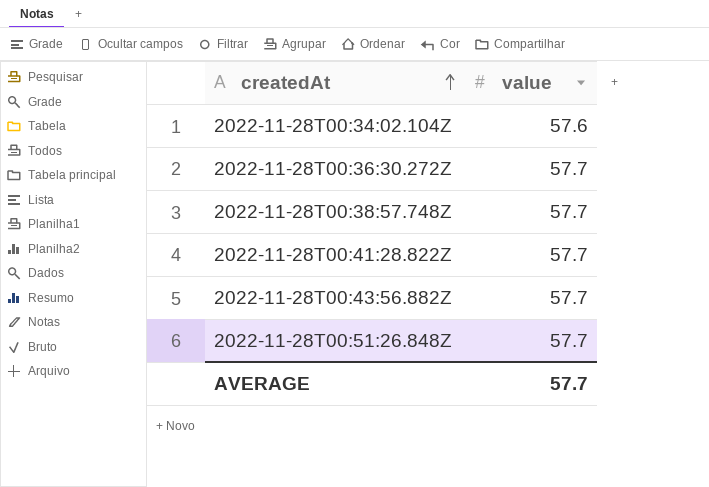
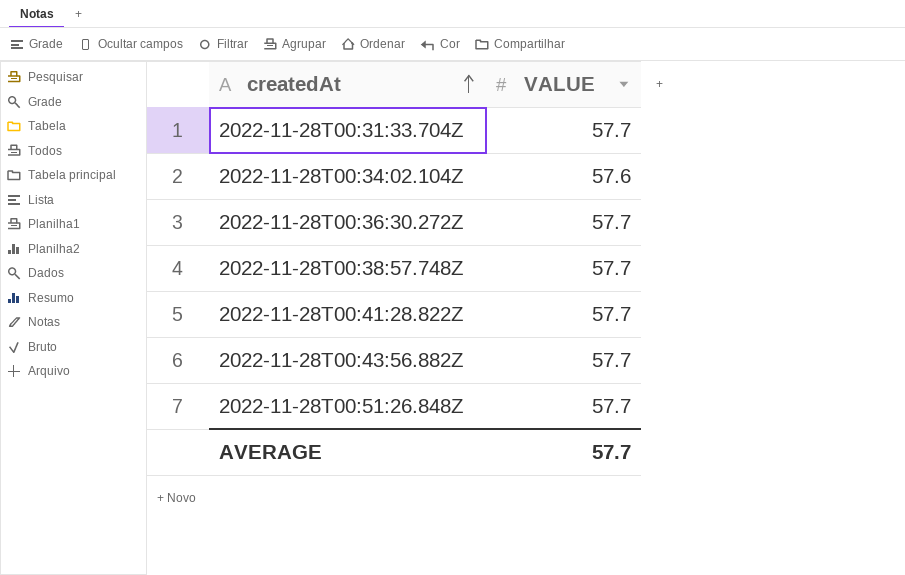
column name: value -> VALUE
row 2022-11-28T00:31:33.704Z: none -> 57.7

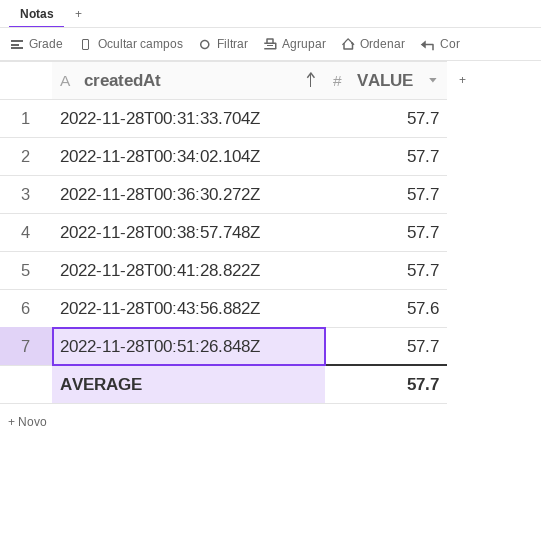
2022-11-28T00:34:02.104Z | VALUE: 57.6 -> 57.7
2022-11-28T00:43:56.882Z | VALUE: 57.7 -> 57.6

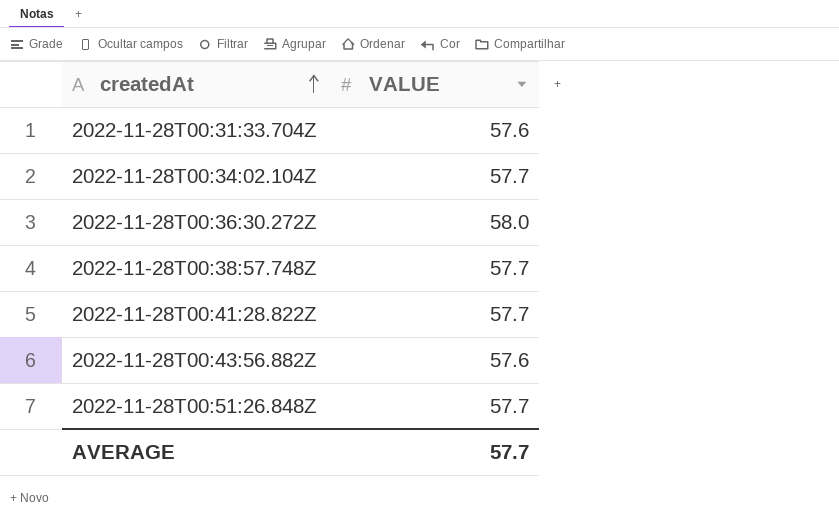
2022-11-28T00:31:33.704Z | VALUE: 57.7 -> 57.6
2022-11-28T00:36:30.272Z | VALUE: 57.7 -> 58.0

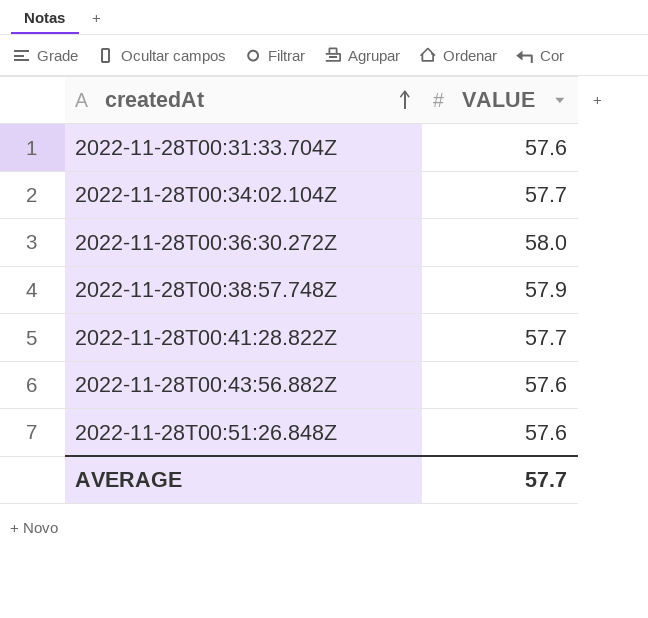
2022-11-28T00:38:57.748Z | VALUE: 57.7 -> 57.9
2022-11-28T00:51:26.848Z | VALUE: 57.7 -> 57.6

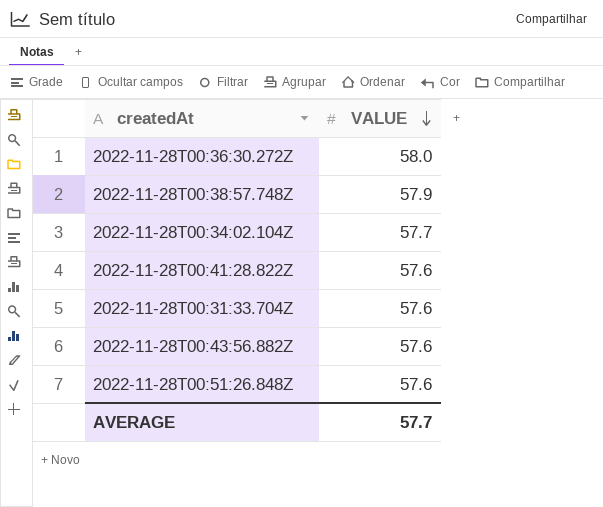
row order: createdAt ascending -> VALUE descending
2022-11-28T00:41:28.822Z | VALUE: 57.7 -> 57.6

